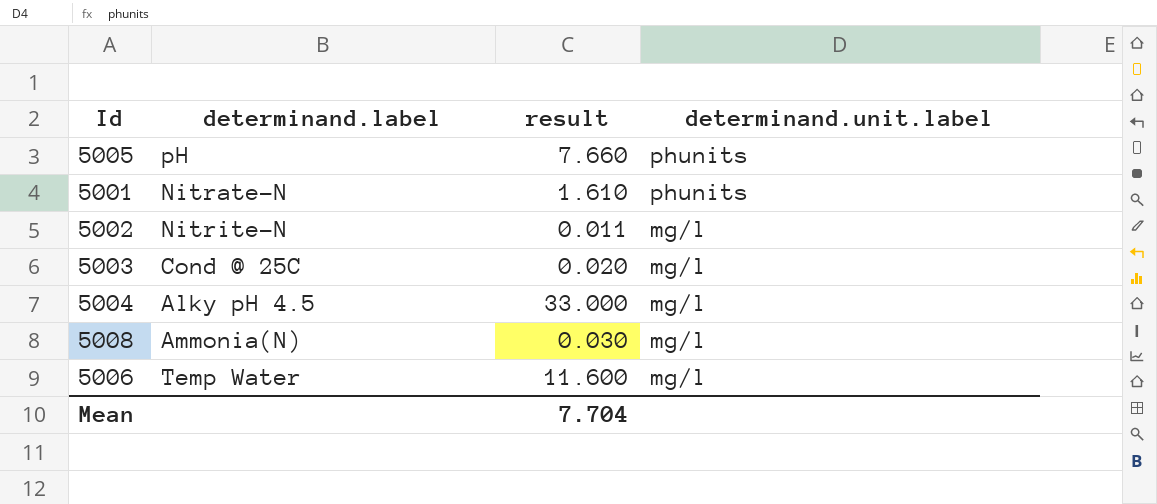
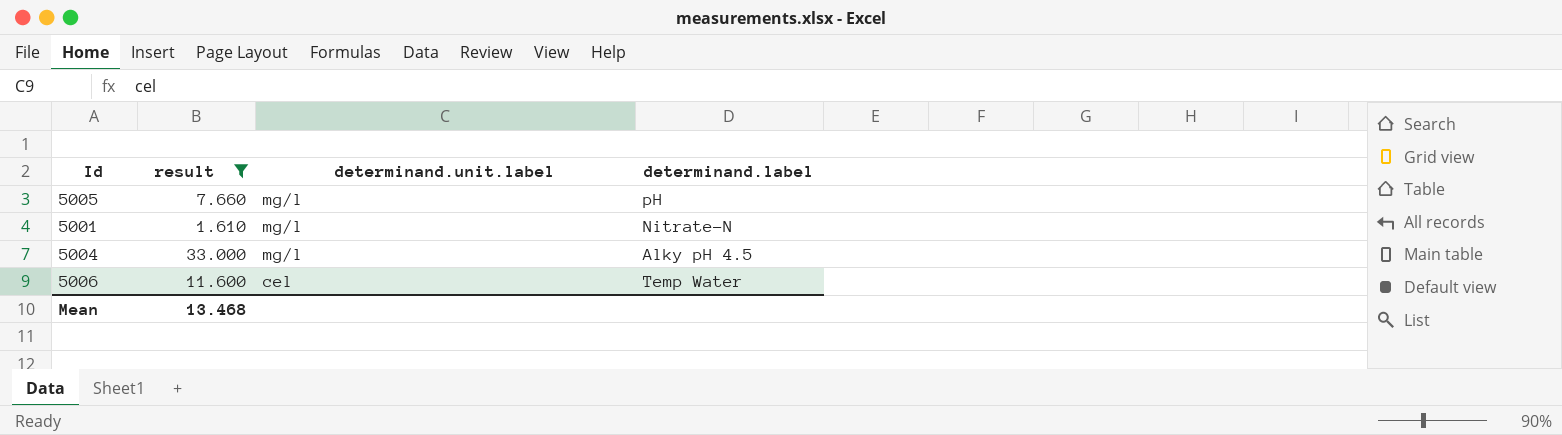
filter: none -> result >= 1.610
column determinand.label | position: 2 -> 4
5005 | determinand.unit.label: phunits -> mg/l
5001 | determinand.unit.label: phunits -> mg/l
5006 | determinand.unit.label: mg/l -> cel
Mean | result: 7.704 -> 13.468

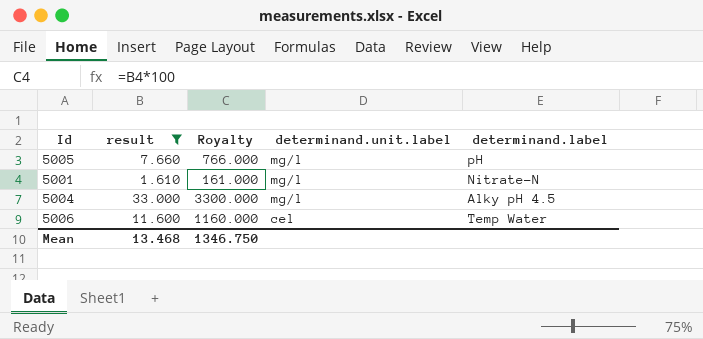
column Royalty | formula: none -> [result] * 100

